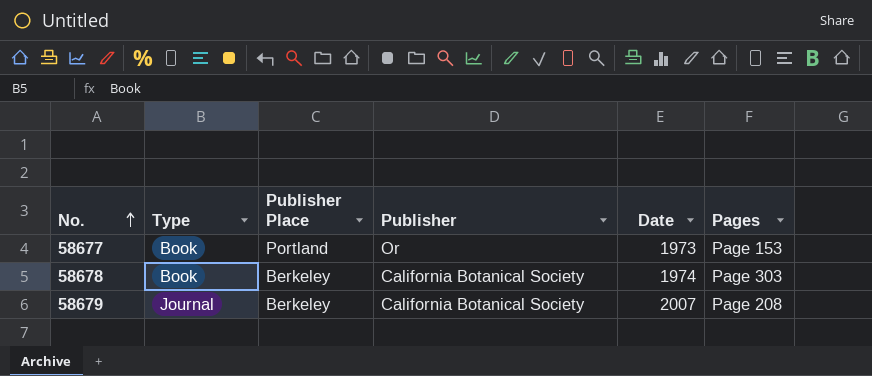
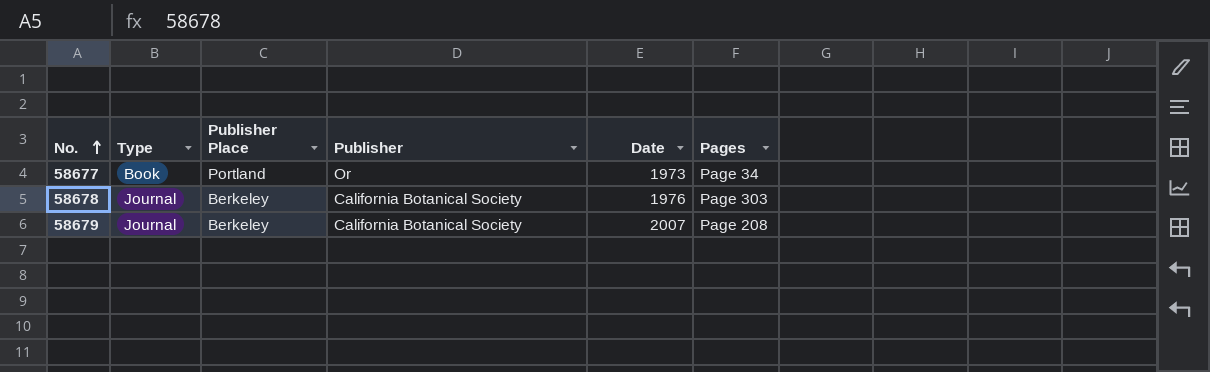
58677 | Pages: Page 153 -> Page 34
58678 | Type: Book -> Journal
58678 | Date: 1974 -> 1976

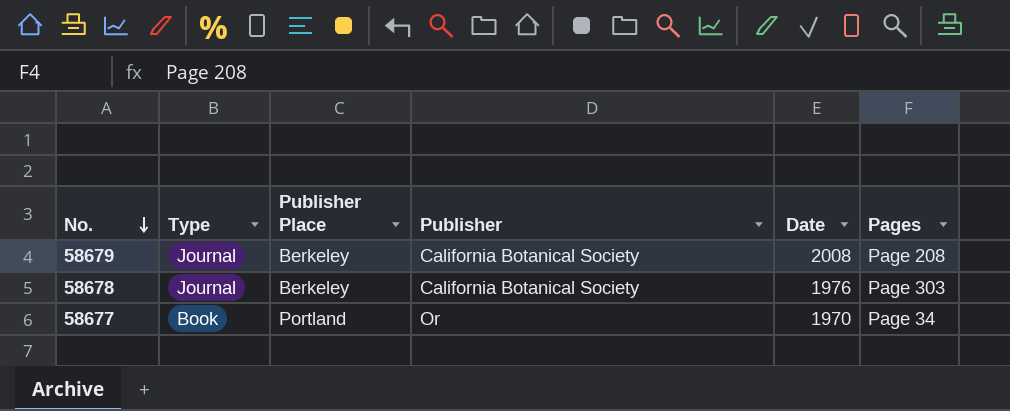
row order: No. ascending -> No. descending
58679 | Date: 2007 -> 2008
58677 | Date: 1973 -> 1970

